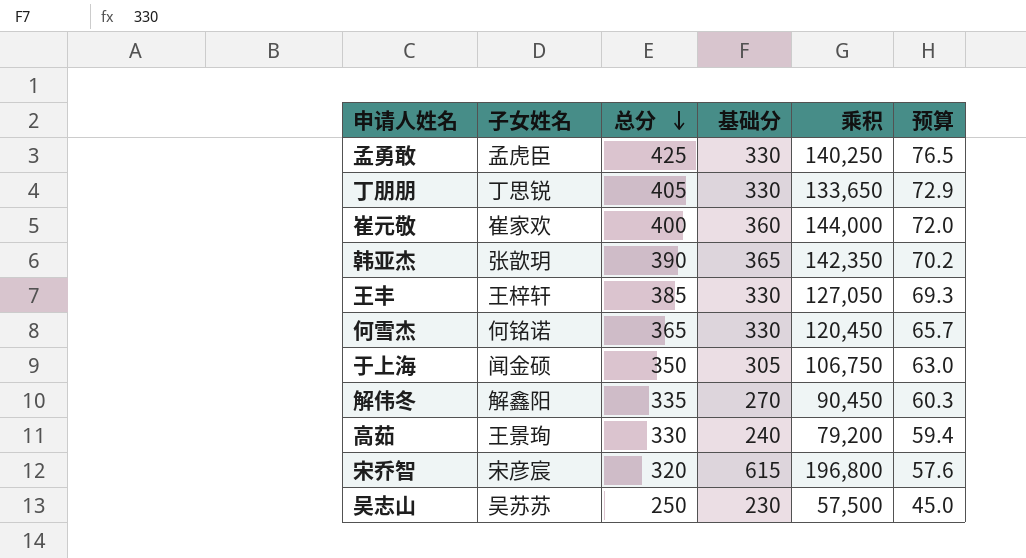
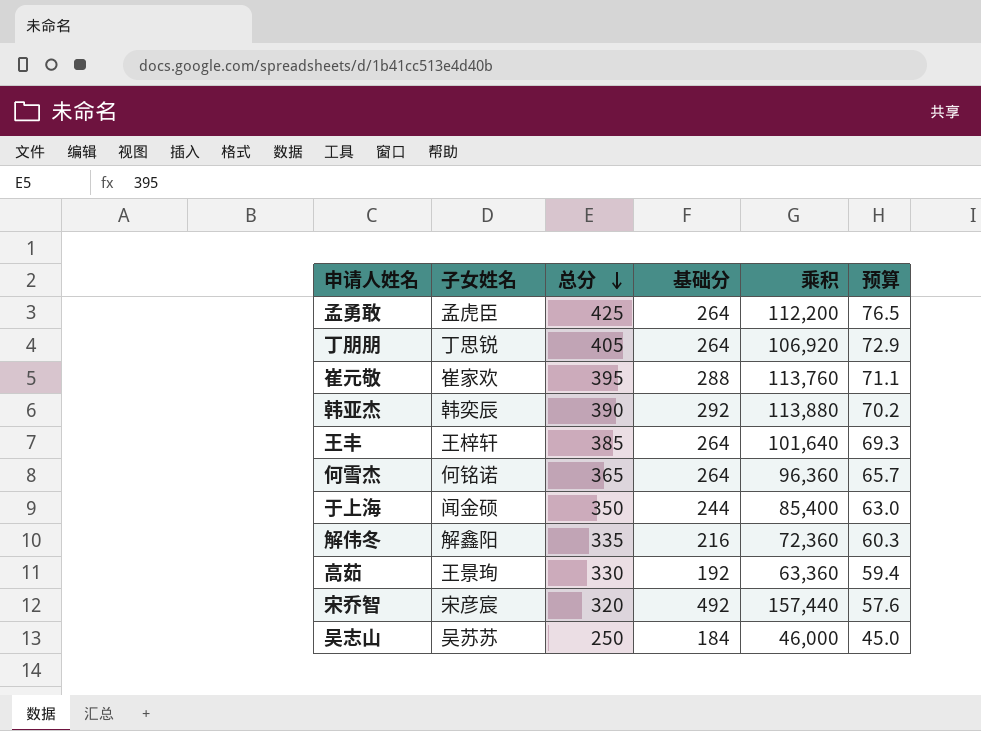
孟勇敢 | 基础分: 330 -> 264
孟勇敢 | 乘积: 140,250 -> 112,200
丁朋朋 | 基础分: 330 -> 264
丁朋朋 | 乘积: 133,650 -> 106,920
崔元敬 | 总分: 400 -> 395
崔元敬 | 基础分: 360 -> 288
崔元敬 | 乘积: 144,000 -> 113,760
崔元敬 | 预算: 72.0 -> 71.1
韩亚杰 | 子女姓名: 张歆玥 -> 韩奕辰
韩亚杰 | 基础分: 365 -> 292
韩亚杰 | 乘积: 142,350 -> 113,880
王丰 | 基础分: 330 -> 264
王丰 | 乘积: 127,050 -> 101,640
何雪杰 | 基础分: 330 -> 264
何雪杰 | 乘积: 120,450 -> 96,360
于上海 | 基础分: 305 -> 244
于上海 | 乘积: 106,750 -> 85,400
解伟冬 | 基础分: 270 -> 216
解伟冬 | 乘积: 90,450 -> 72,360
高茹 | 基础分: 240 -> 192
高茹 | 乘积: 79,200 -> 63,360
宋乔智 | 基础分: 615 -> 492
宋乔智 | 乘积: 196,800 -> 157,440
吴志山 | 基础分: 230 -> 184
吴志山 | 乘积: 57,500 -> 46,000

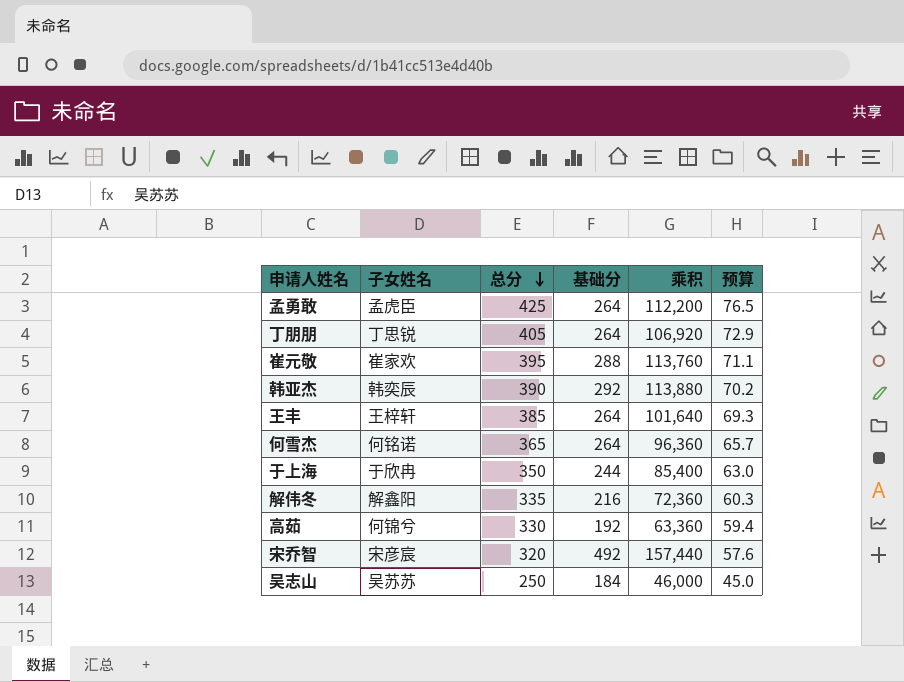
于上海 | 子女姓名: 闻金硕 -> 于欣冉
高茹 | 子女姓名: 王景珣 -> 何锦兮

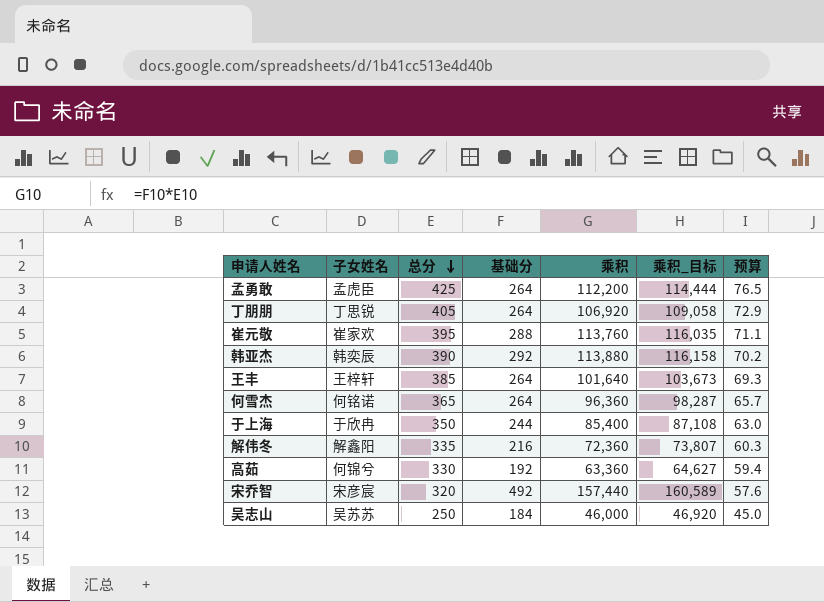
column 乘积_目标 | formula: none -> [乘积] * 1.02

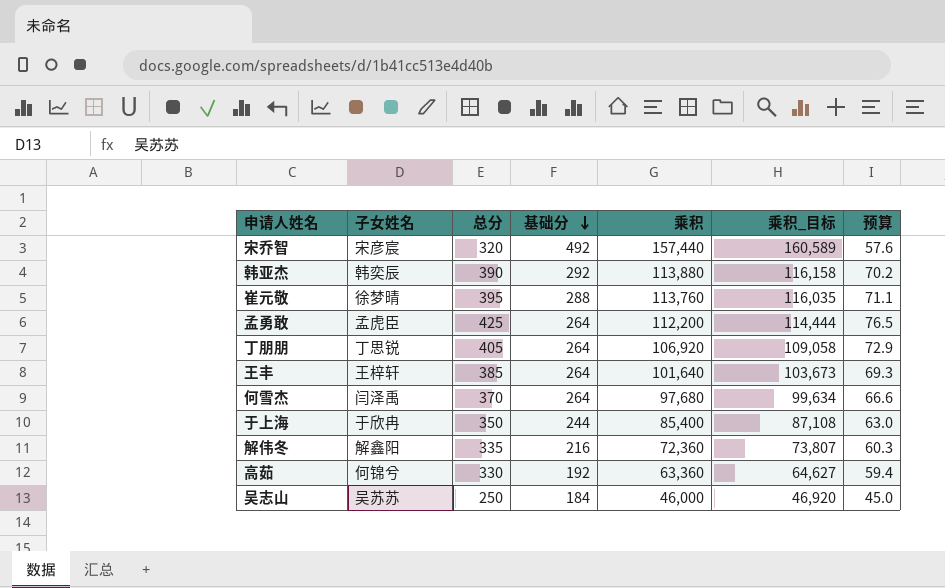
row order: 总分 descending -> 基础分 descending
崔元敬 | 子女姓名: 崔家欢 -> 徐梦晴
何雪杰 | 子女姓名: 何铭诺 -> 闫泽禹
何雪杰 | 总分: 365 -> 370
何雪杰 | 乘积: 96,360 -> 97,680
何雪杰 | 乘积_目标: 98,287 -> 99,634
何雪杰 | 预算: 65.7 -> 66.6

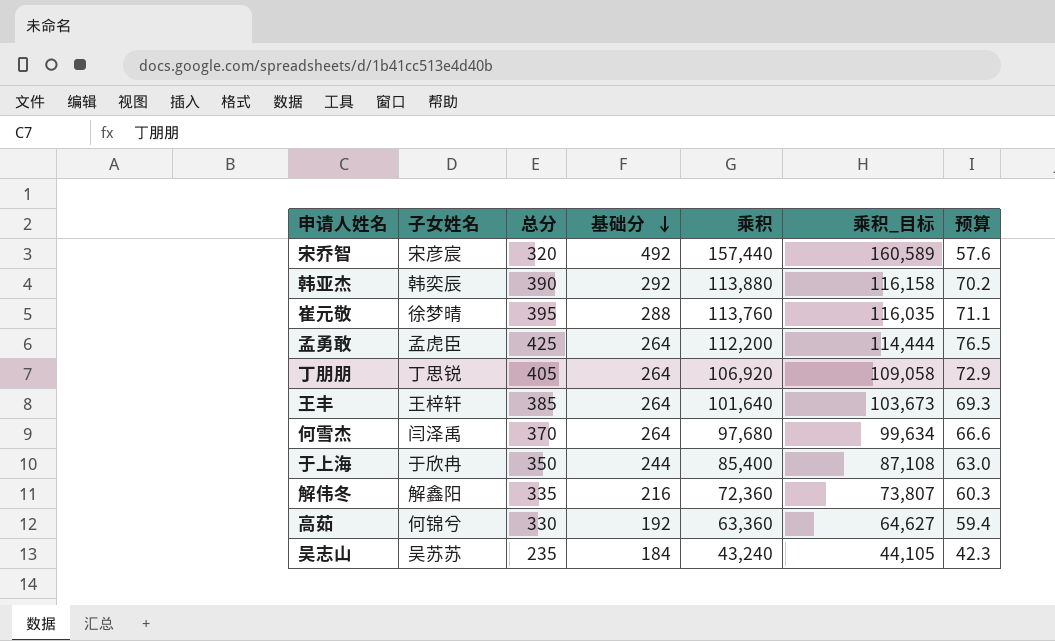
吴志山 | 总分: 250 -> 235
吴志山 | 乘积: 46,000 -> 43,240
吴志山 | 乘积_目标: 46,920 -> 44,105
吴志山 | 预算: 45.0 -> 42.3

